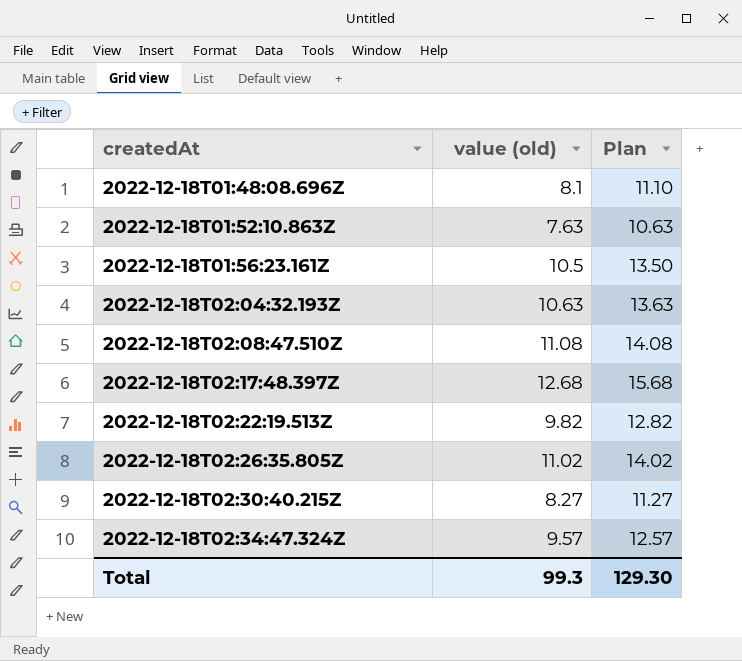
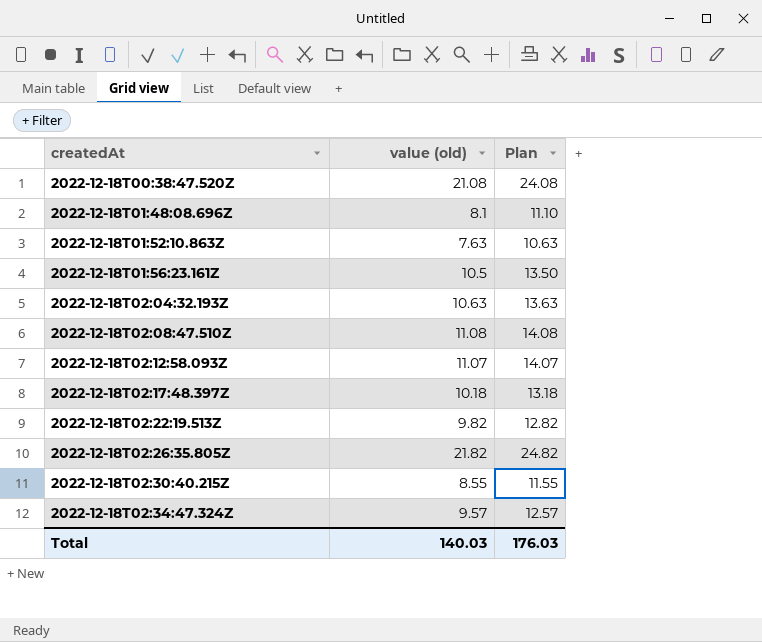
row 2022-12-18T00:38:47.520Z: none -> 21.08 | 24.08
row 2022-12-18T02:12:58.093Z: none -> 11.07 | 14.07
2022-12-18T02:17:48.397Z | value (old): 12.68 -> 10.18
2022-12-18T02:17:48.397Z | Plan: 15.68 -> 13.18
2022-12-18T02:26:35.805Z | value (old): 11.02 -> 21.82
2022-12-18T02:26:35.805Z | Plan: 14.02 -> 24.82
2022-12-18T02:30:40.215Z | value (old): 8.27 -> 8.55
2022-12-18T02:30:40.215Z | Plan: 11.27 -> 11.55
Total | value (old): 99.3 -> 140.03
Total | Plan: 129.30 -> 176.03

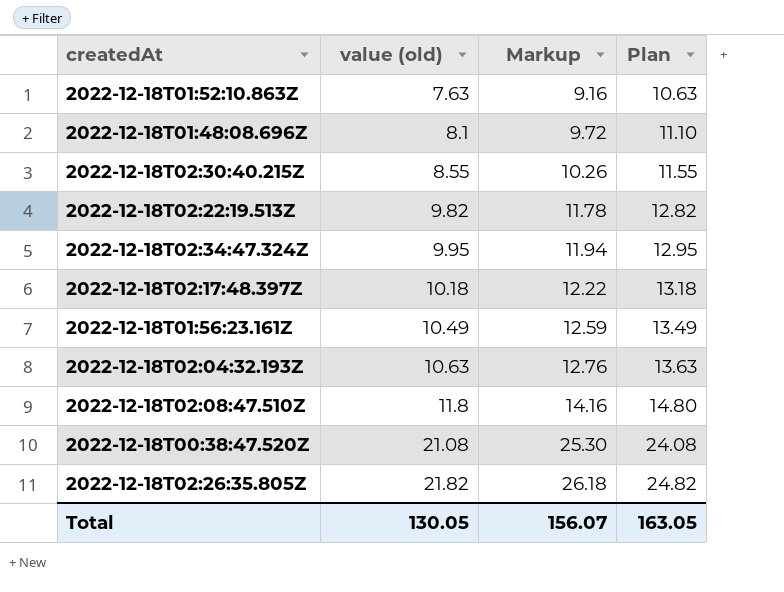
row order: createdAt ascending -> value (old) ascending
column Markup | formula: none -> [value (old)] * 1.2
row 2022-12-18T02:12:58.093Z: 11.07 | 14.07 -> none
2022-12-18T02:34:47.324Z | value (old): 9.57 -> 9.95
2022-12-18T02:34:47.324Z | Plan: 12.57 -> 12.95
2022-12-18T01:56:23.161Z | value (old): 10.5 -> 10.49
2022-12-18T01:56:23.161Z | Plan: 13.50 -> 13.49
2022-12-18T02:08:47.510Z | value (old): 11.08 -> 11.8
2022-12-18T02:08:47.510Z | Plan: 14.08 -> 14.80
Total | value (old): 140.03 -> 130.05
Total | Plan: 176.03 -> 163.05

